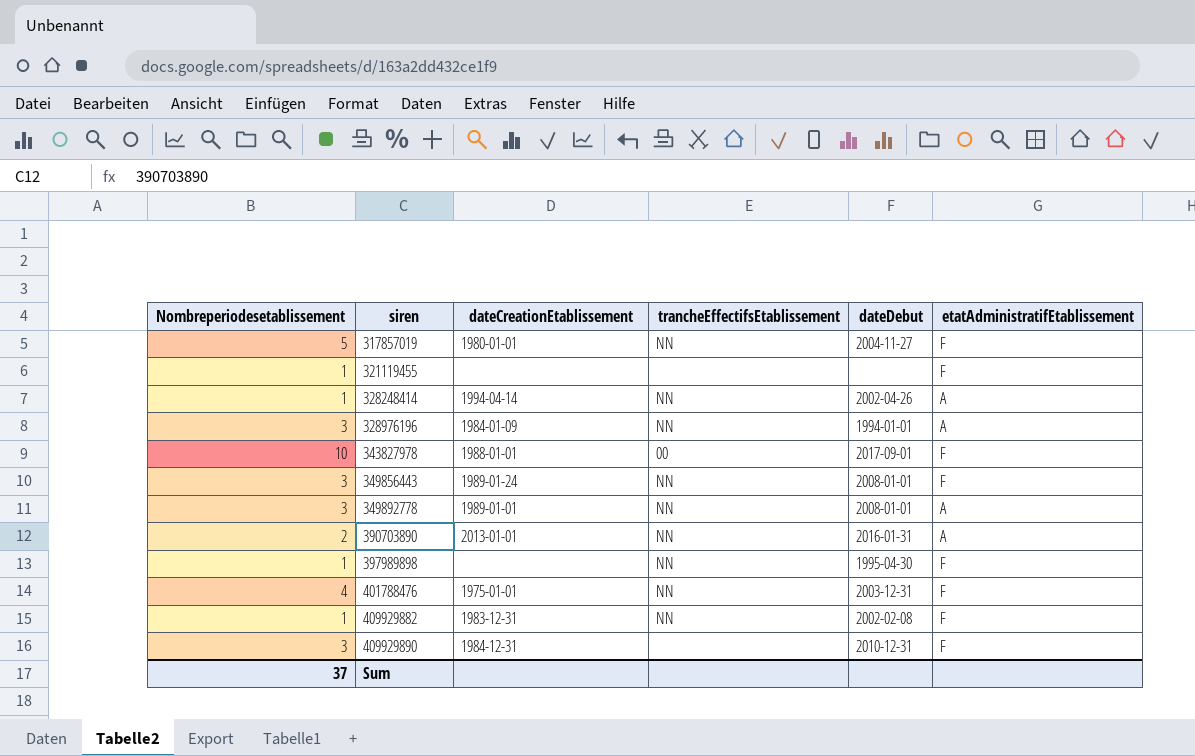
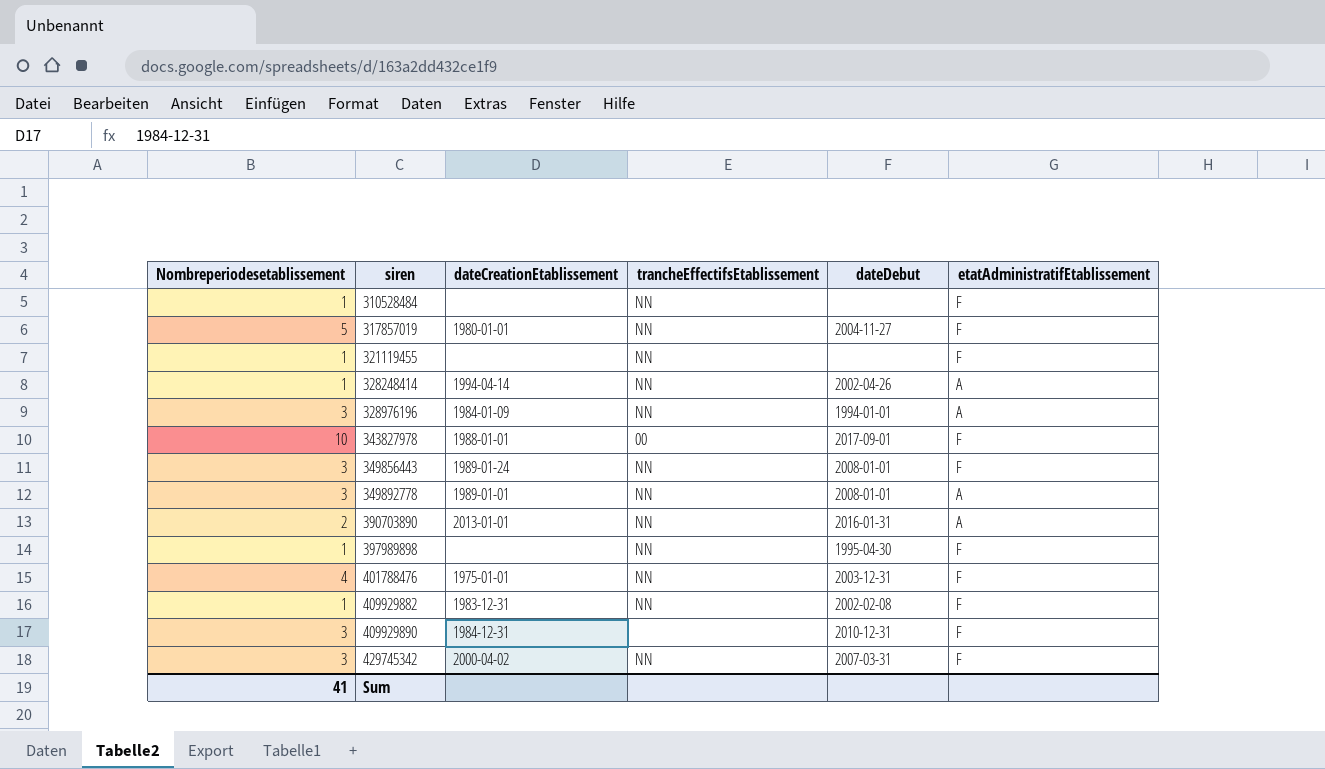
row 310528484: none -> 1 | none | NN | none | F
321119455 | trancheEffectifsEtablissement: none -> NN
row 429745342: none -> 3 | 2000-04-02 | NN | 2007-03-31 | F
Sum | Nombreperiodesetablissement: 37 -> 41

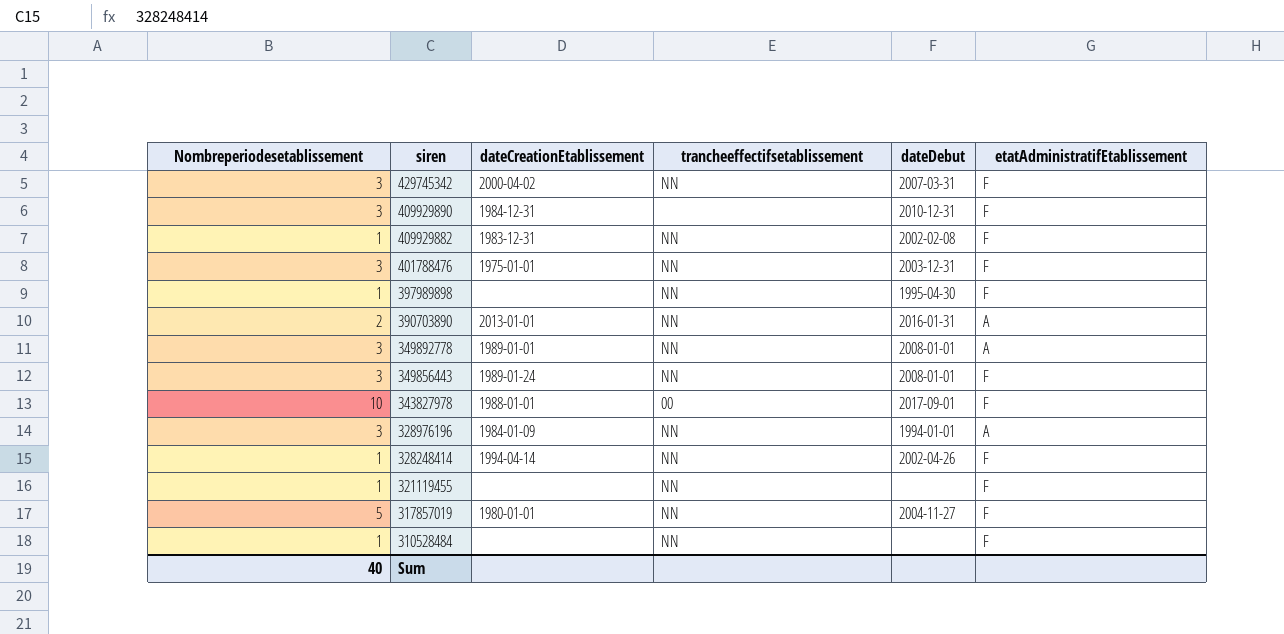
row order: siren ascending -> siren descending
column name: trancheEffectifsEtablissement -> trancheeffectifsetablissement
401788476 | Nombreperiodesetablissement: 4 -> 3
328248414 | etatAdministratifEtablissement: A -> F
Sum | Nombreperiodesetablissement: 41 -> 40

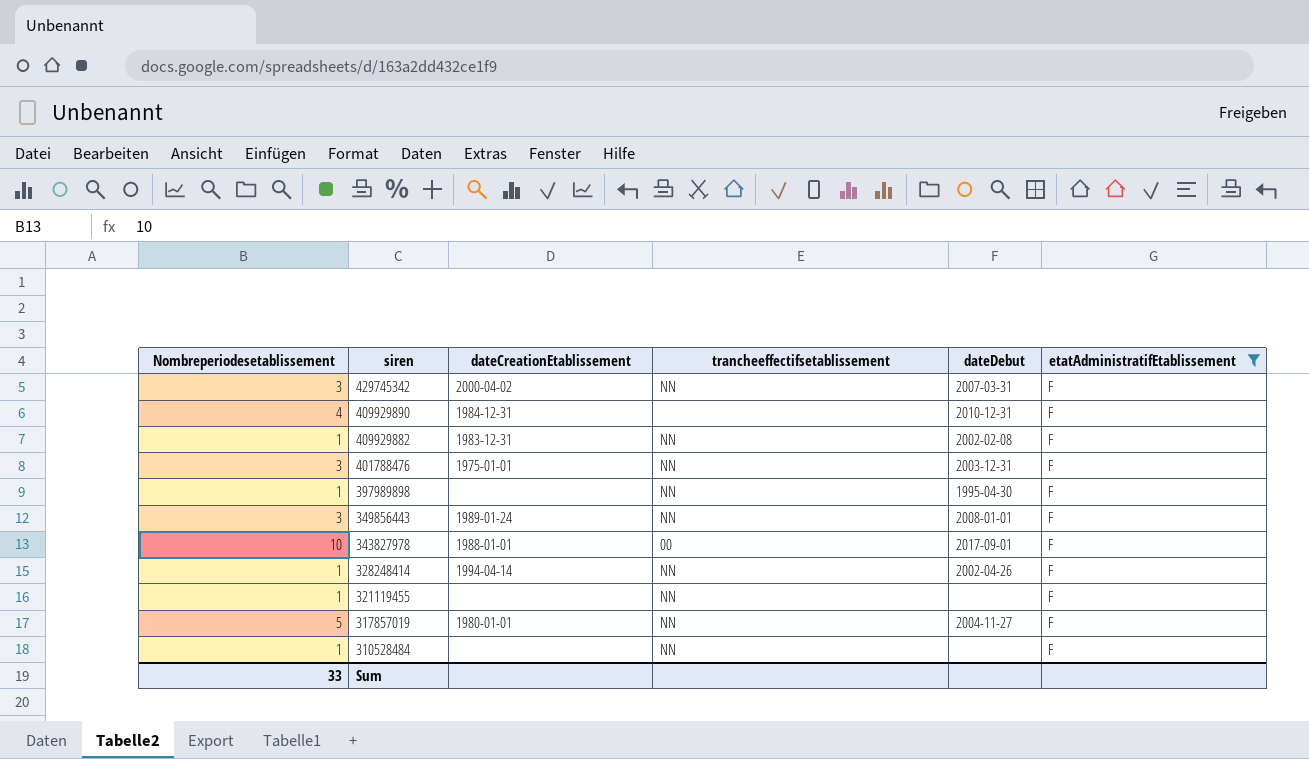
filter: none -> etatAdministratifEtablissement = F
409929890 | Nombreperiodesetablissement: 3 -> 4
Sum | Nombreperiodesetablissement: 40 -> 33

